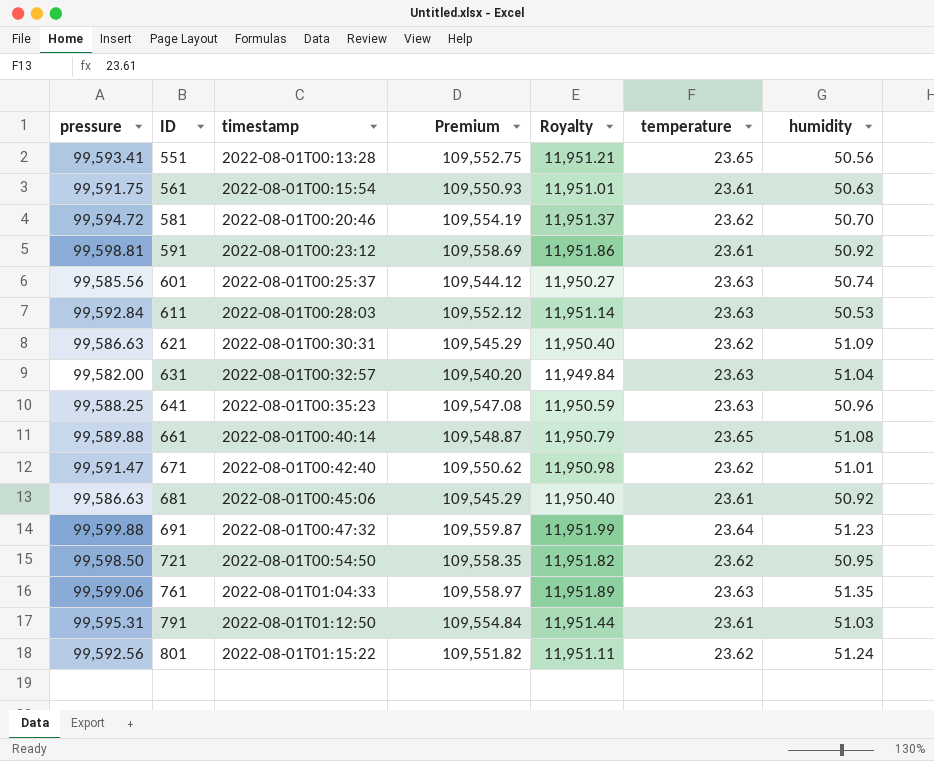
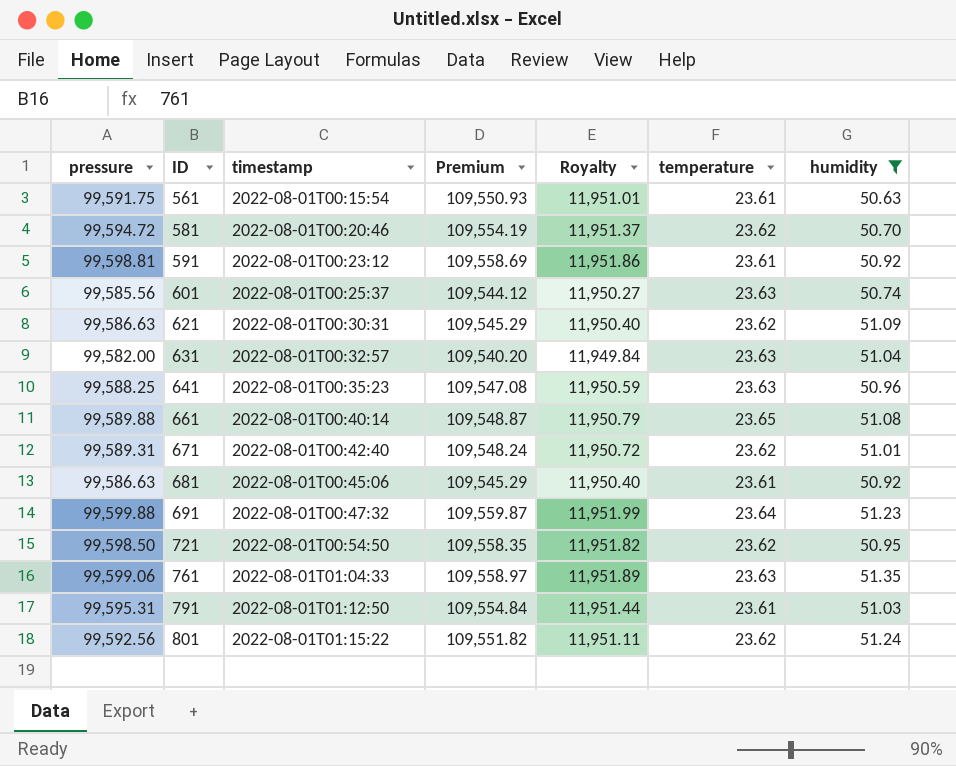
filter: none -> humidity >= 50.63
671 | pressure: 99,591.47 -> 99,589.31
671 | Premium: 109,550.62 -> 109,548.24
671 | Royalty: 11,950.98 -> 11,950.72

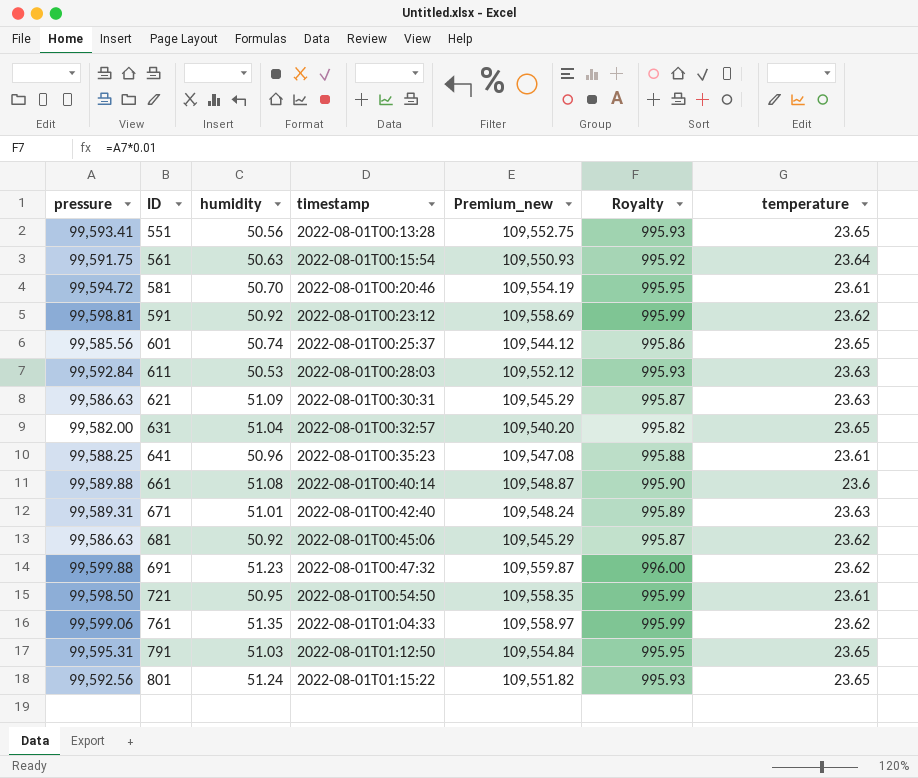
filter: humidity >= 50.63 -> none
column humidity | position: 7 -> 3
column name: Premium -> Premium_new
column Royalty | formula: [pressure] * 0.12 -> [pressure] * 0.01
561 | temperature: 23.61 -> 23.64
581 | temperature: 23.62 -> 23.61
591 | temperature: 23.61 -> 23.62
601 | temperature: 23.63 -> 23.65
621 | temperature: 23.62 -> 23.63
631 | temperature: 23.63 -> 23.65
641 | temperature: 23.63 -> 23.61
661 | temperature: 23.65 -> 23.6
671 | temperature: 23.62 -> 23.63
681 | temperature: 23.61 -> 23.62
691 | temperature: 23.64 -> 23.62
721 | temperature: 23.62 -> 23.61
761 | temperature: 23.63 -> 23.62
791 | temperature: 23.61 -> 23.65
801 | temperature: 23.62 -> 23.65

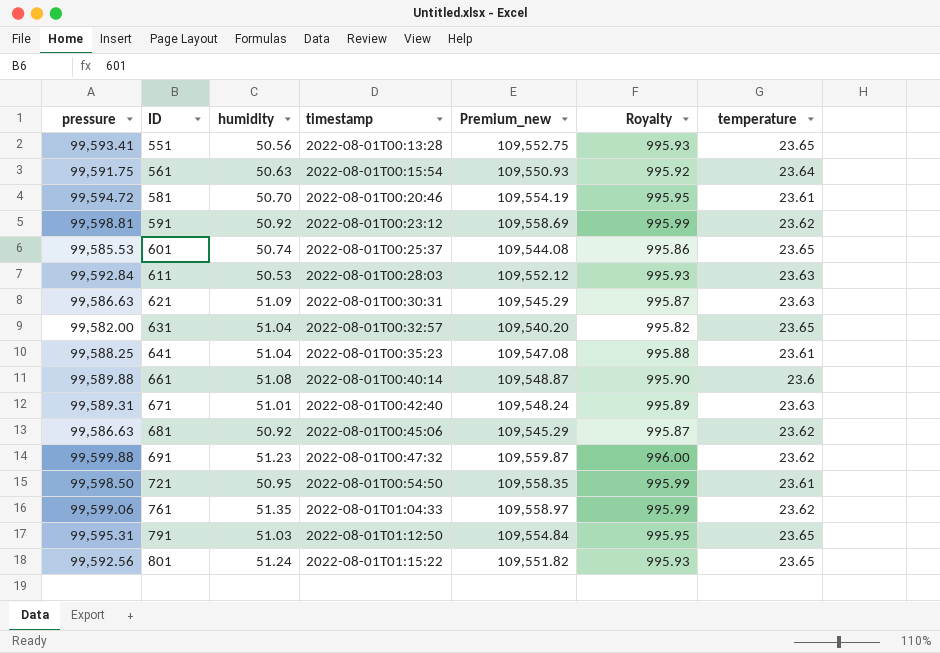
601 | pressure: 99,585.56 -> 99,585.53
601 | Premium_new: 109,544.12 -> 109,544.08
641 | humidity: 50.96 -> 51.04

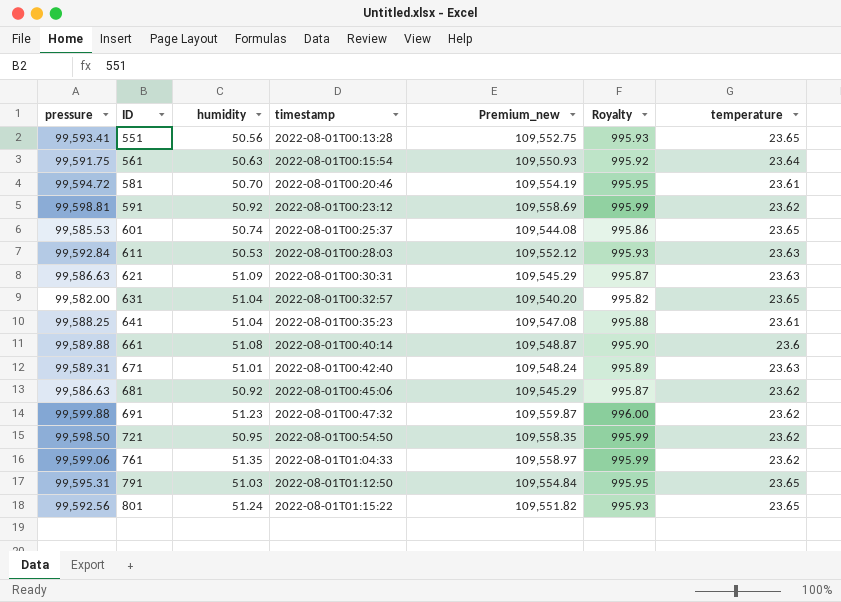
721 | temperature: 23.61 -> 23.62

